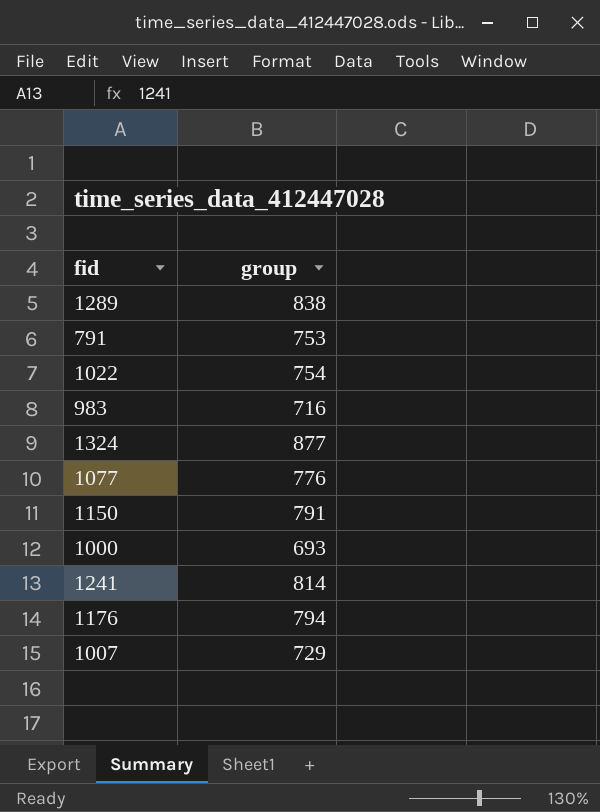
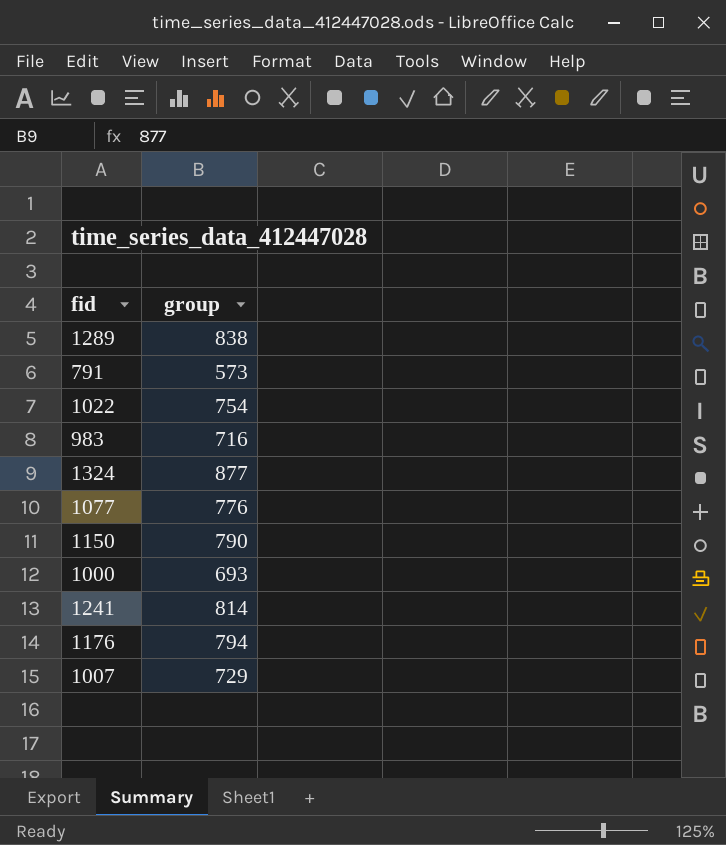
791 | group: 753 -> 573
1150 | group: 791 -> 790

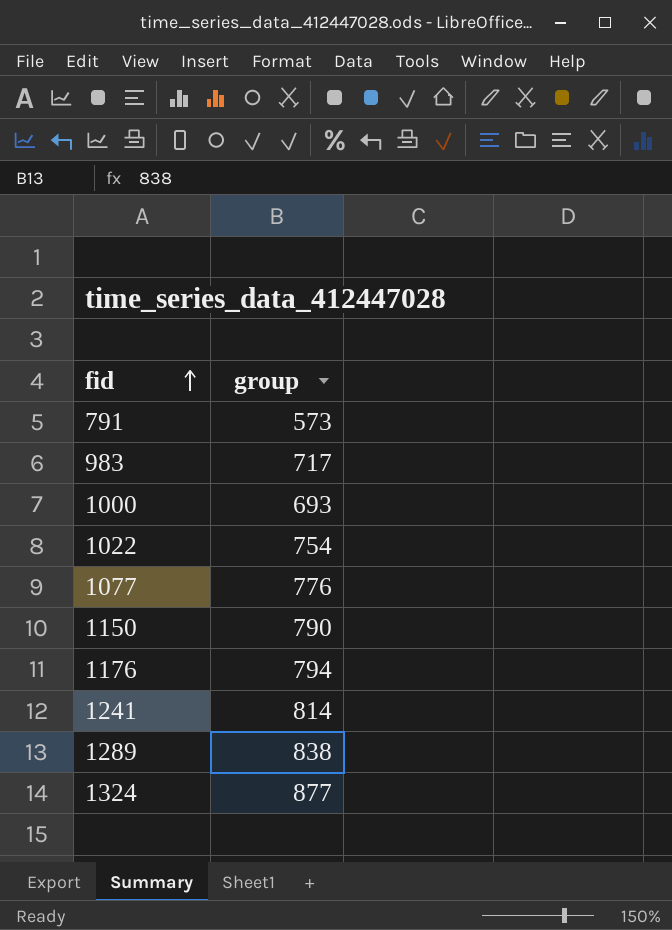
row order: none -> fid ascending
row 1007: 729 -> none
983 | group: 716 -> 717

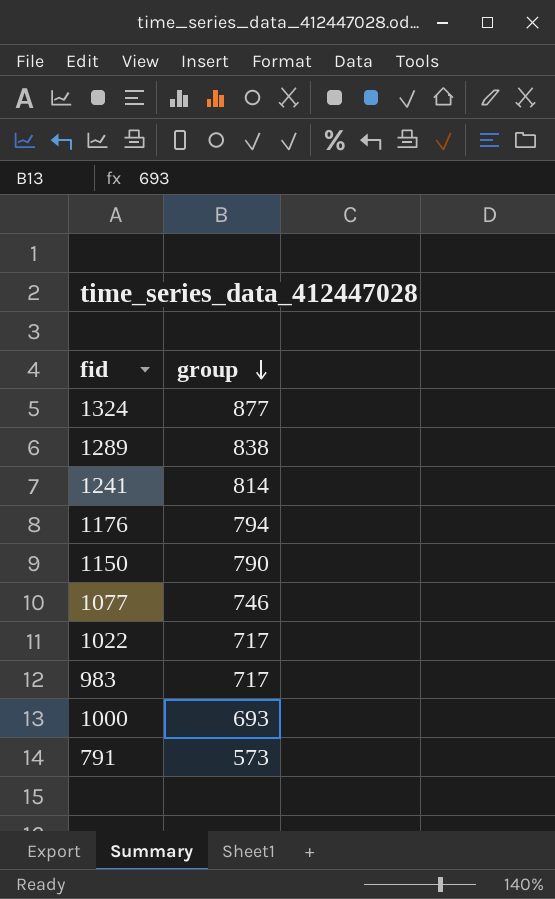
row order: fid ascending -> group descending
1077 | group: 776 -> 746
1022 | group: 754 -> 717

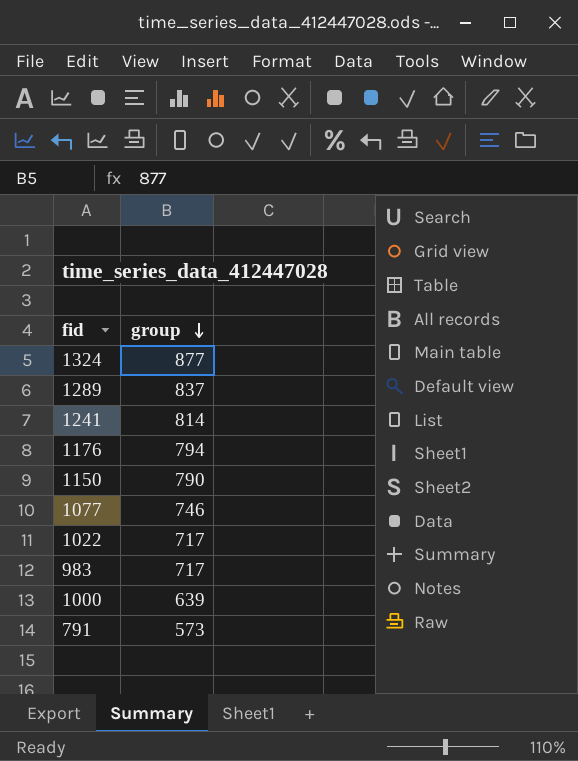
1289 | group: 838 -> 837
1000 | group: 693 -> 639

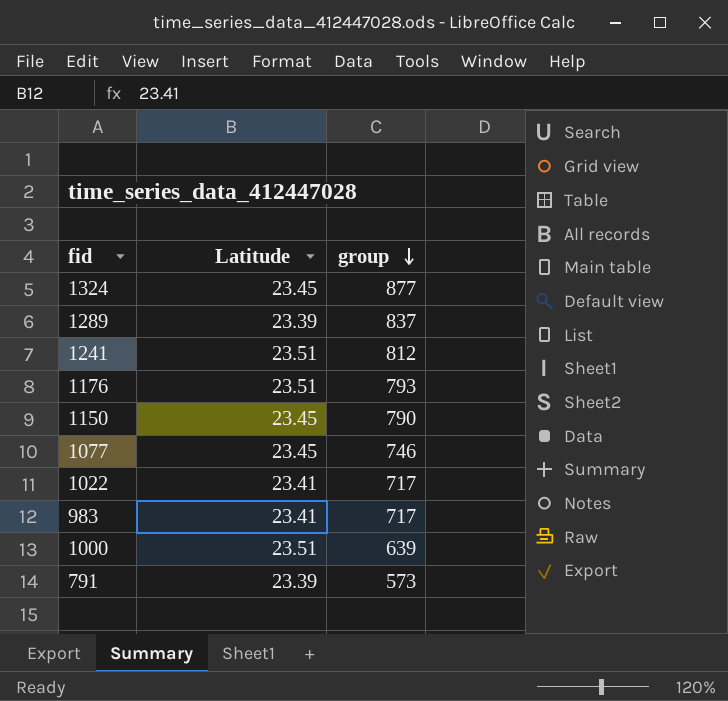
column Latitude | position: none -> 2
1241 | group: 814 -> 812
1176 | group: 794 -> 793

